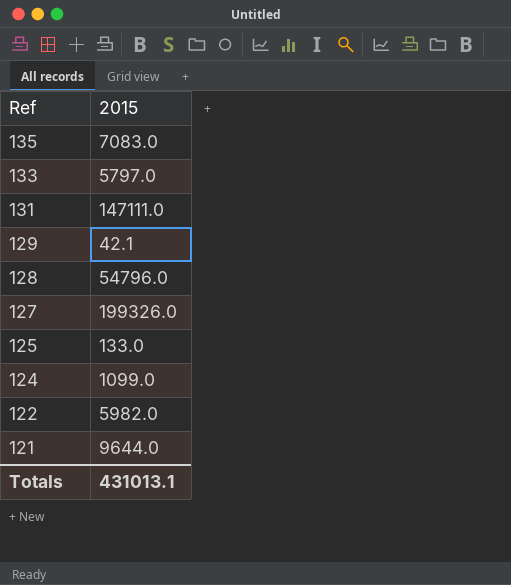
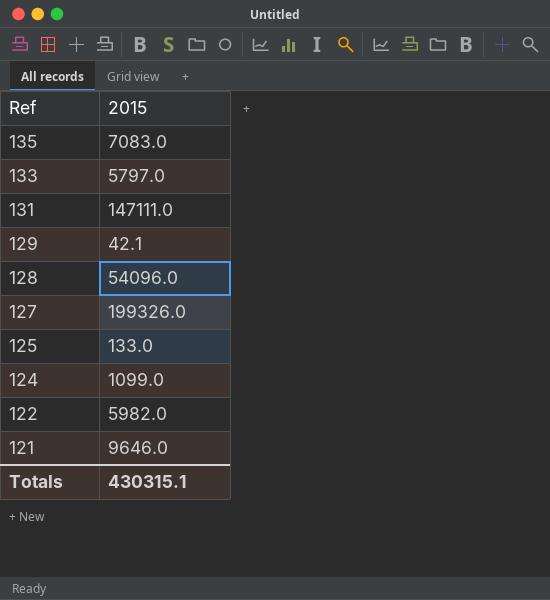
128 | 2015: 54796.0 -> 54096.0
121 | 2015: 9644.0 -> 9646.0
Totals | 2015: 431013.1 -> 430315.1

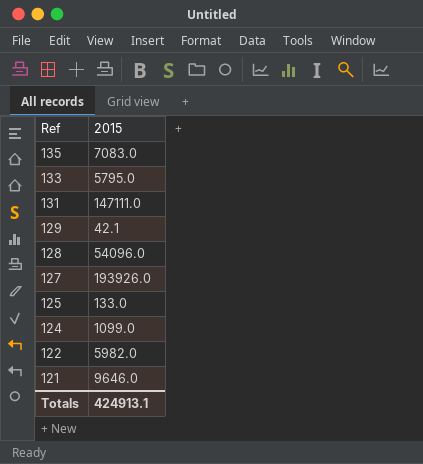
133 | 2015: 5797.0 -> 5795.0
127 | 2015: 199326.0 -> 193926.0
Totals | 2015: 430315.1 -> 424913.1

